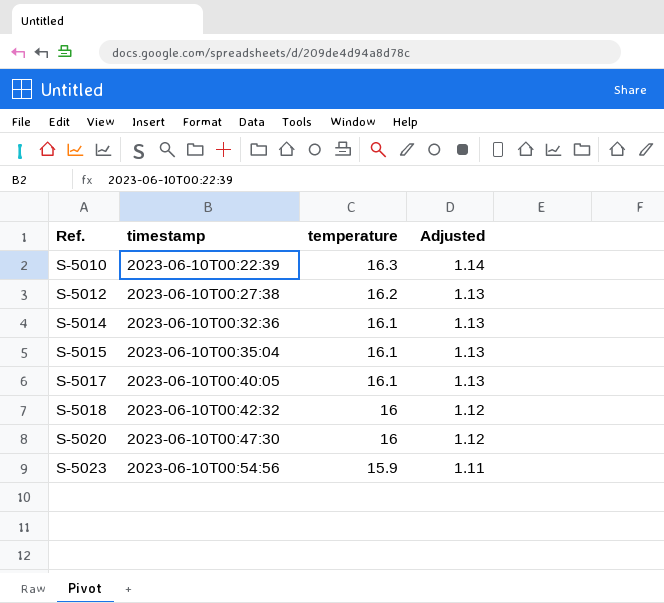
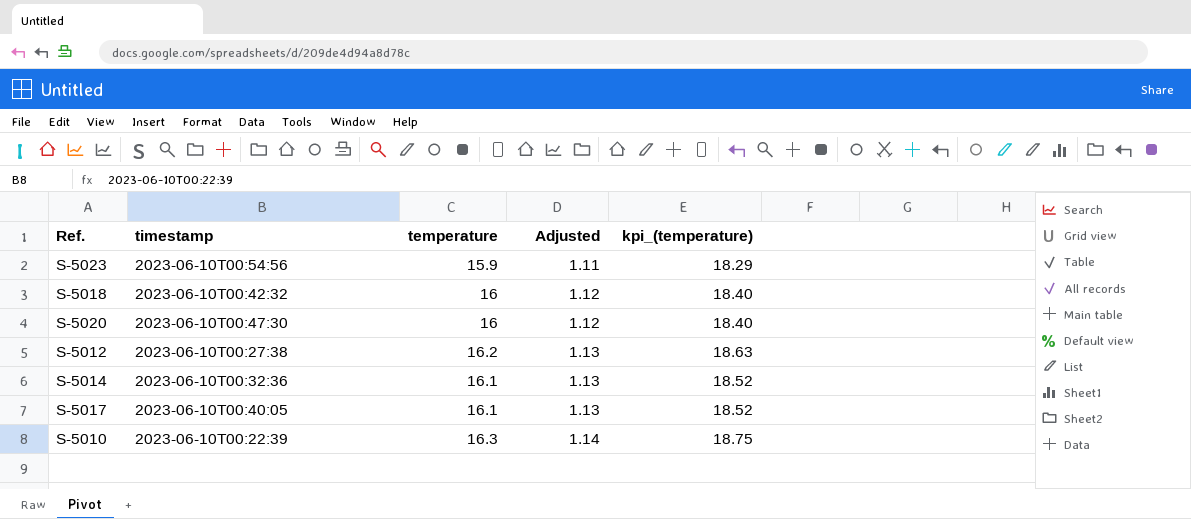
row order: Ref. ascending -> Adjusted ascending
column kpi_(temperature) | formula: none -> [temperature] * 1.15
row S-5015: 2023-06-10T00:35:04 | 16.1 | 1.13 -> none

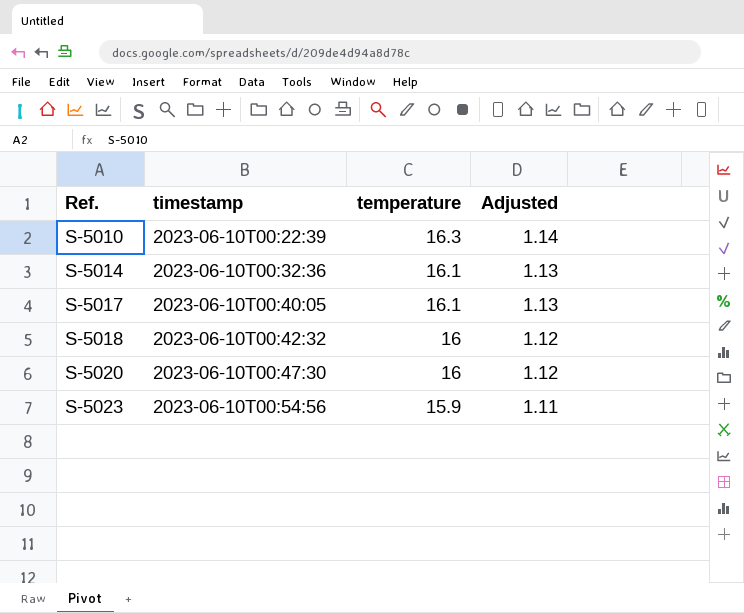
row order: Adjusted ascending -> Ref. ascending
column kpi_(temperature) | formula: [temperature] * 1.15 -> none
row S-5012: 2023-06-10T00:27:38 | 16.2 | 1.13 | 18.63 -> none

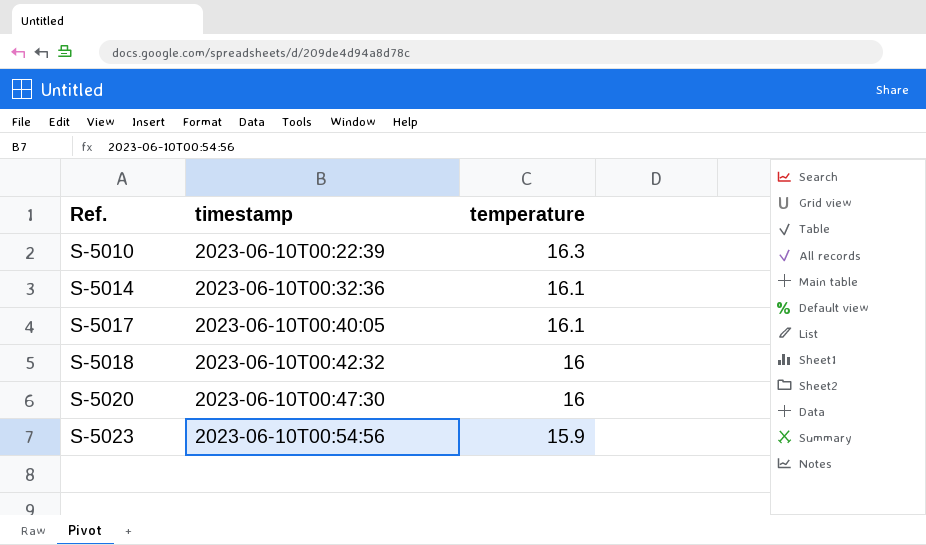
column Adjusted | formula: [temperature] * 0.07 -> none

